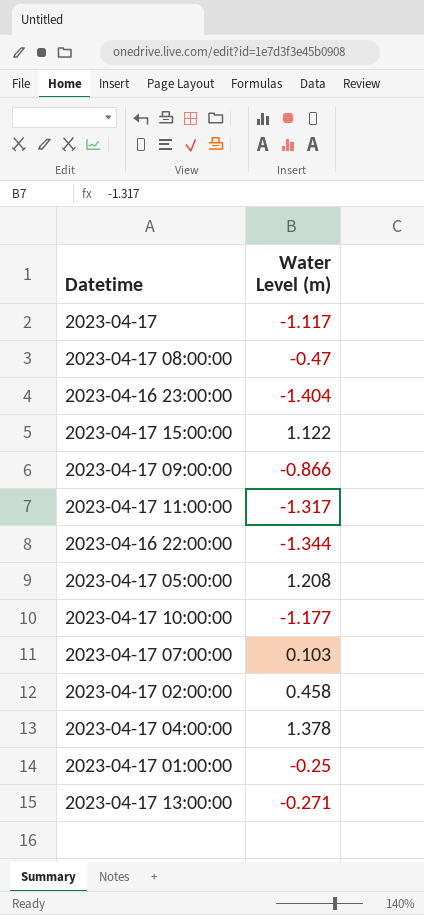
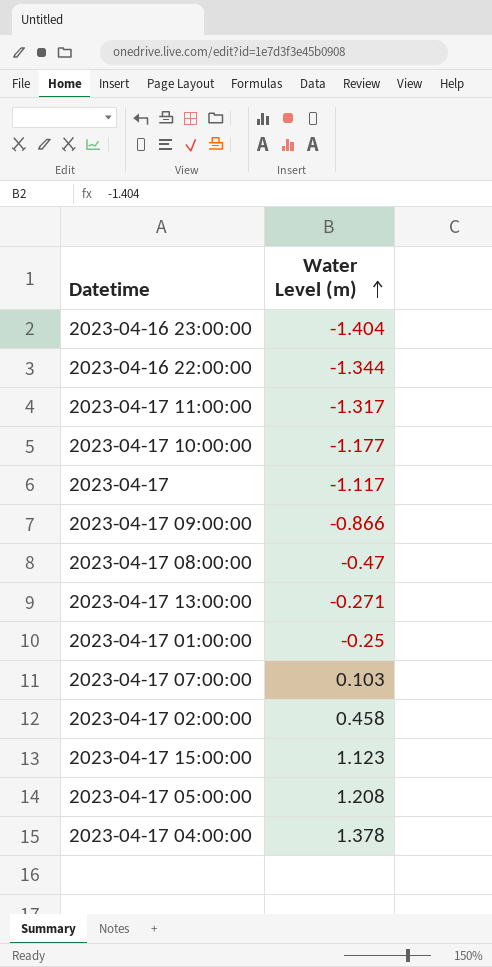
row order: none -> Water Level (m) ascending
2023-04-17 15:00:00 | Water Level (m): 1.122 -> 1.123

